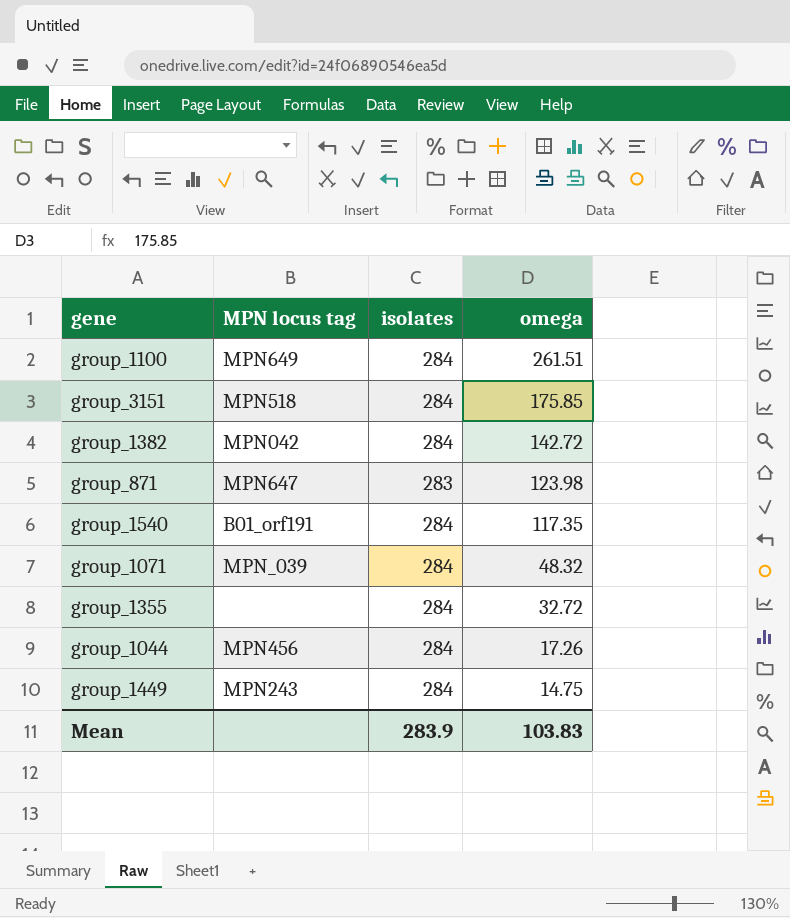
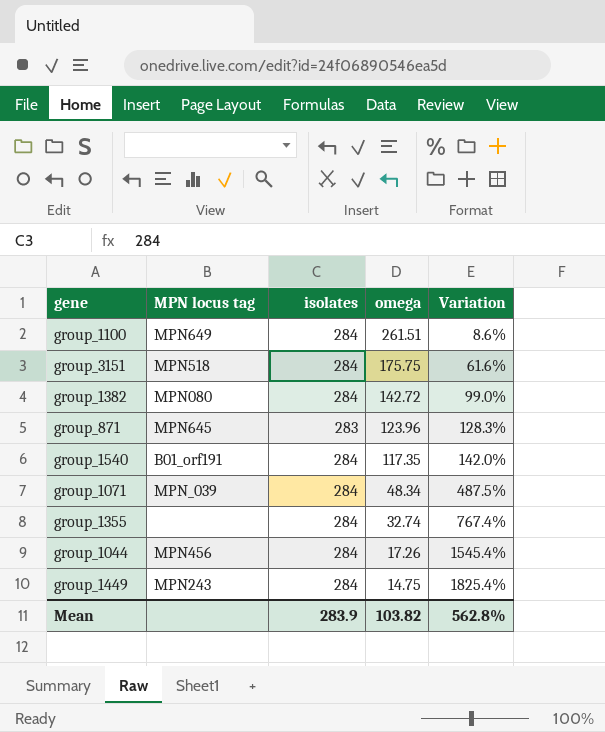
column Variation | formula: none -> ([isolates] - [omega]) / [omega]
group_3151 | omega: 175.85 -> 175.75
group_1382 | MPN locus tag: MPN042 -> MPN080
group_871 | MPN locus tag: MPN647 -> MPN645
group_871 | omega: 123.98 -> 123.96
group_1071 | omega: 48.32 -> 48.34
group_1355 | omega: 32.72 -> 32.74
Mean | omega: 103.83 -> 103.82

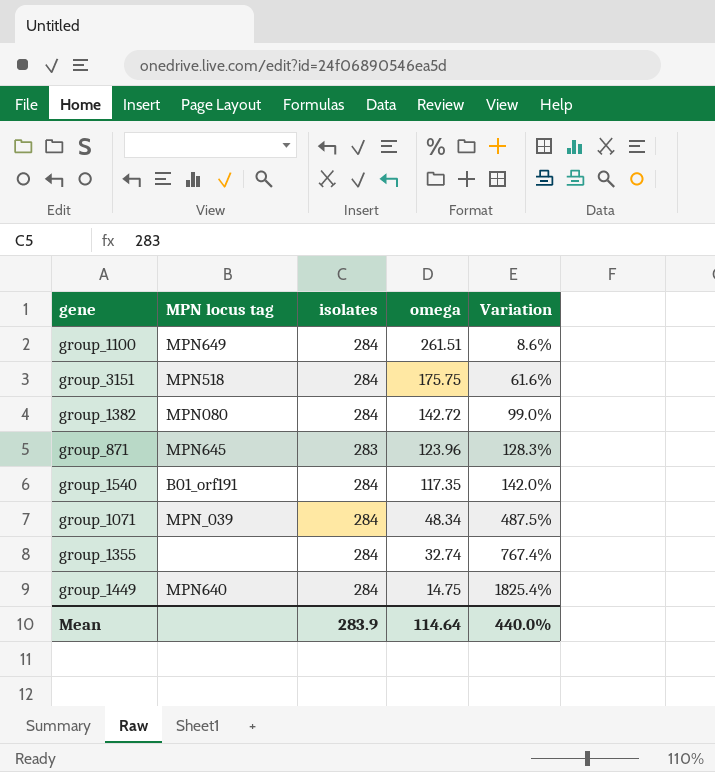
row group_1044: MPN456 | 284 | 17.26 | 1545.4% -> none
group_1449 | MPN locus tag: MPN243 -> MPN640
Mean | omega: 103.82 -> 114.64
Mean | Variation: 562.8% -> 440.0%

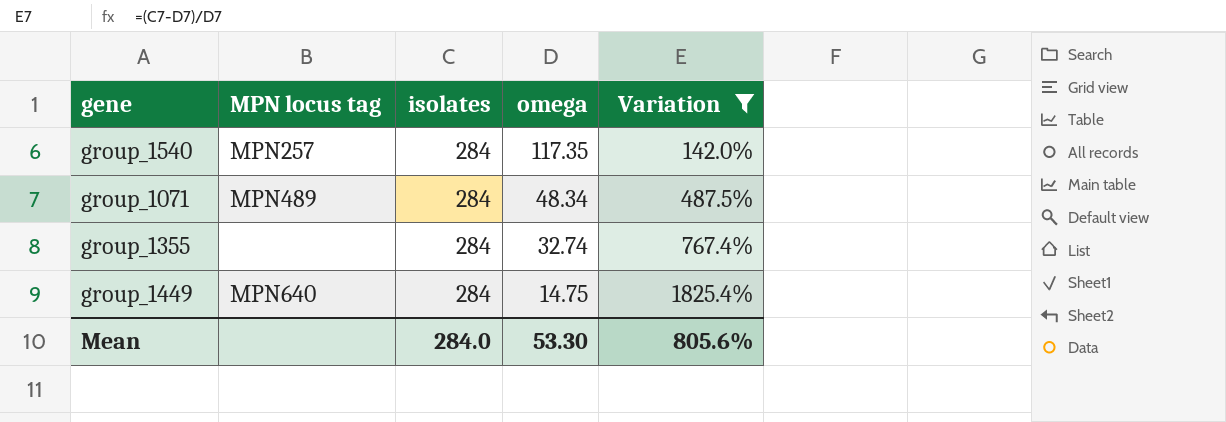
filter: none -> Variation >= 142.0%
group_1540 | MPN locus tag: B01_orf191 -> MPN257
group_1071 | MPN locus tag: MPN_039 -> MPN489
Mean | isolates: 283.9 -> 284.0
Mean | omega: 114.64 -> 53.30
Mean | Variation: 440.0% -> 805.6%

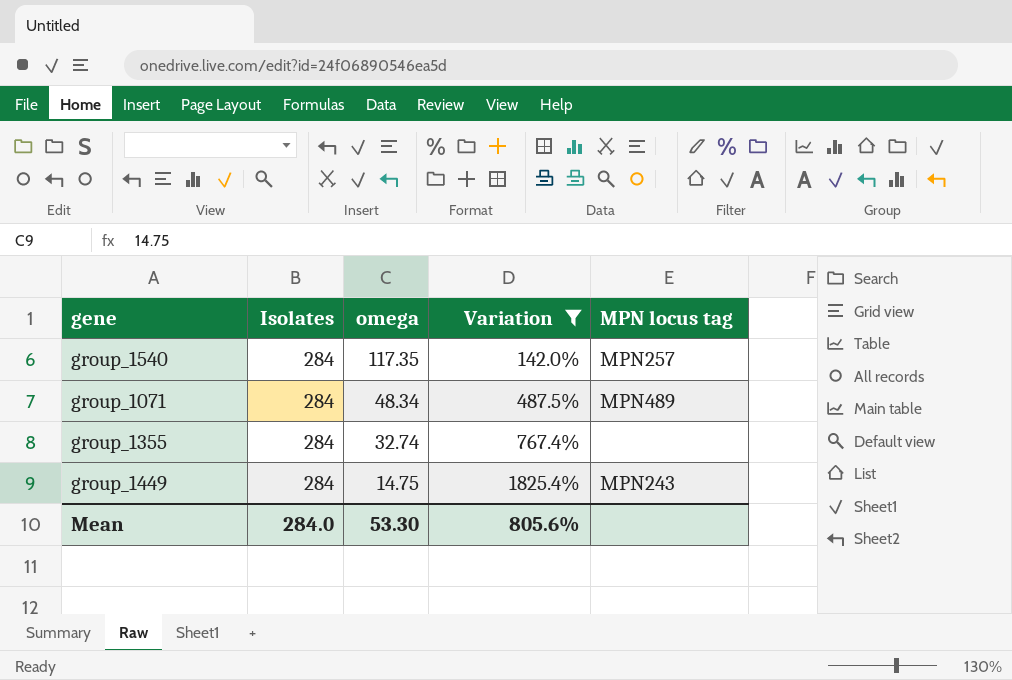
column name: isolates -> Isolates
column MPN locus tag | position: 2 -> 5
group_1449 | MPN locus tag: MPN640 -> MPN243

